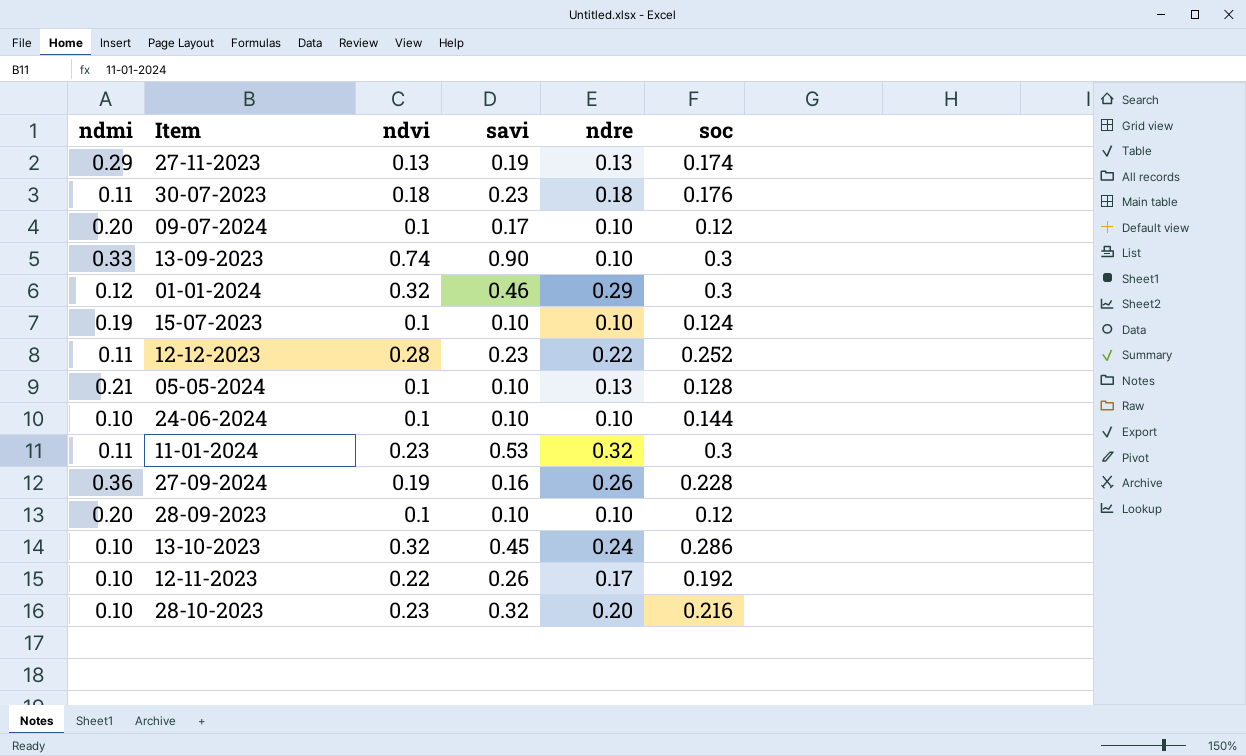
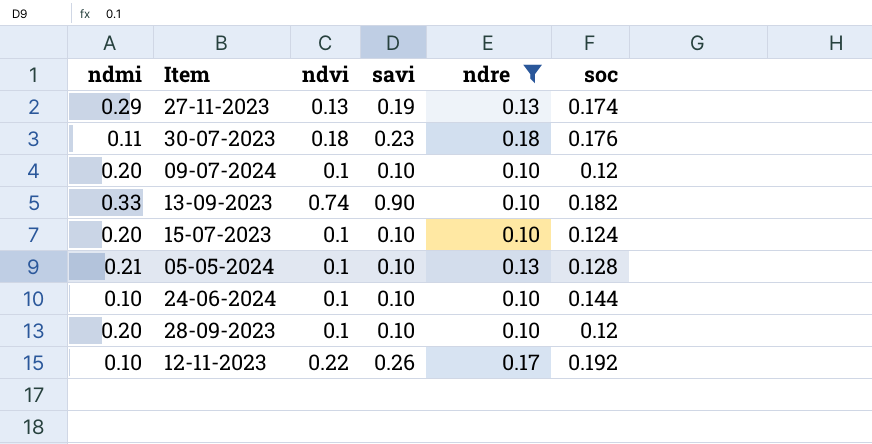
filter: none -> ndre <= 0.18
09-07-2024 | savi: 0.17 -> 0.10
13-09-2023 | soc: 0.3 -> 0.182
15-07-2023 | ndmi: 0.19 -> 0.20

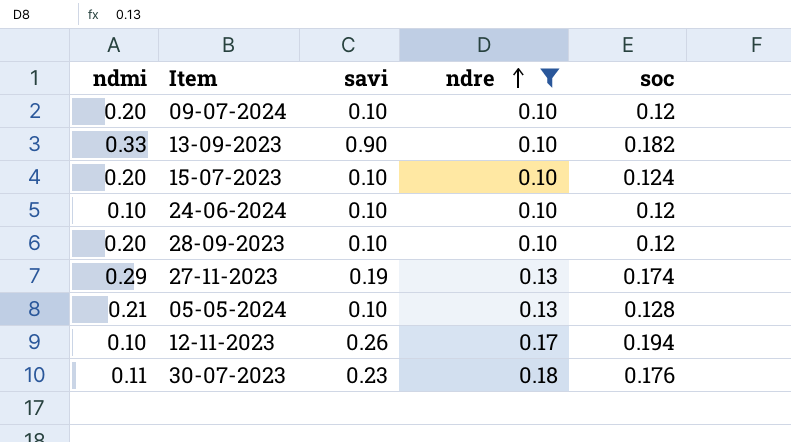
row order: none -> ndre ascending
column ndvi | position: 3 -> none
24-06-2024 | soc: 0.144 -> 0.12
12-11-2023 | soc: 0.192 -> 0.194

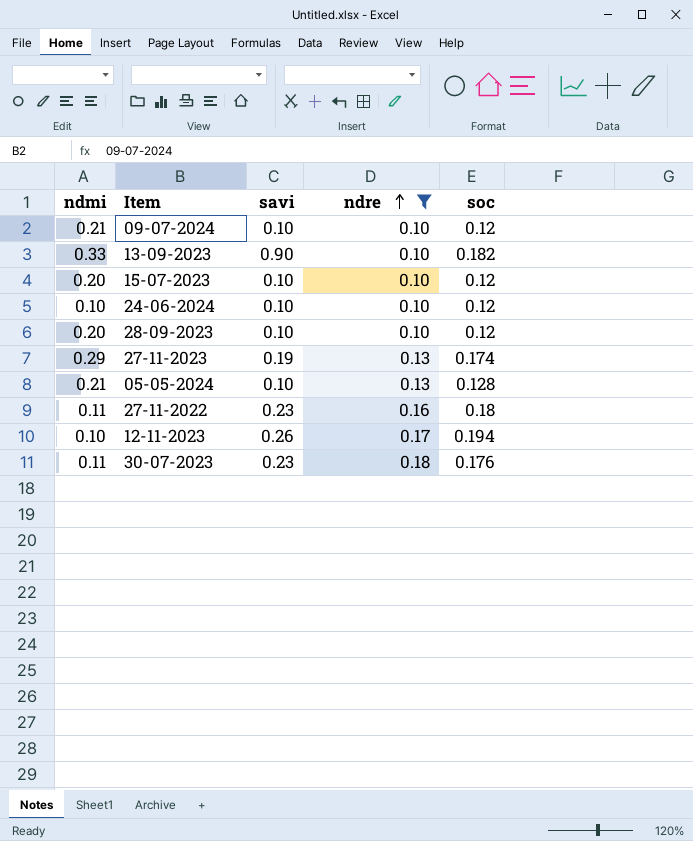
09-07-2024 | ndmi: 0.20 -> 0.21
15-07-2023 | soc: 0.124 -> 0.12
row 27-11-2022: none -> 0.11 | 0.23 | 0.16 | 0.18

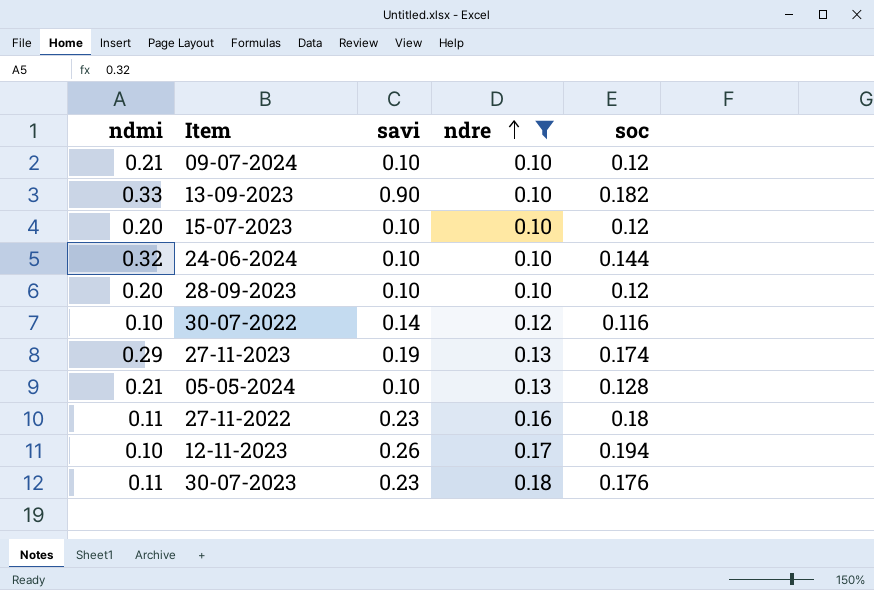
24-06-2024 | ndmi: 0.10 -> 0.32
24-06-2024 | soc: 0.12 -> 0.144
row 30-07-2022: none -> 0.10 | 0.14 | 0.12 | 0.116

